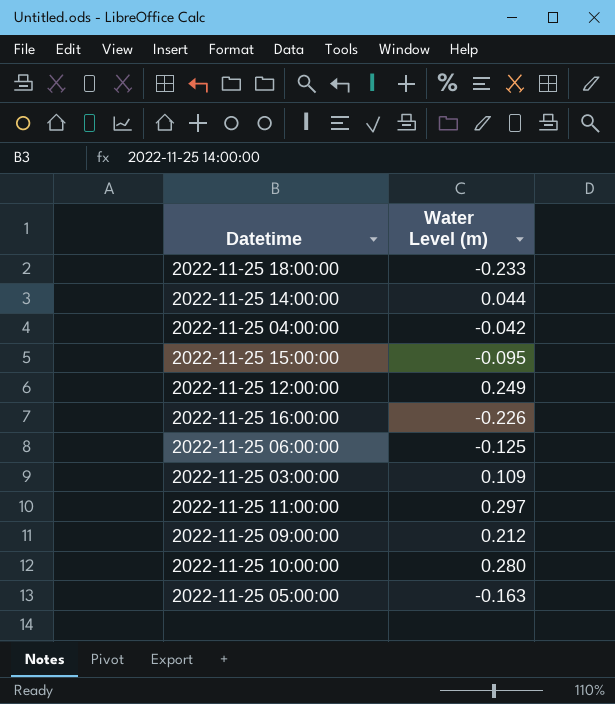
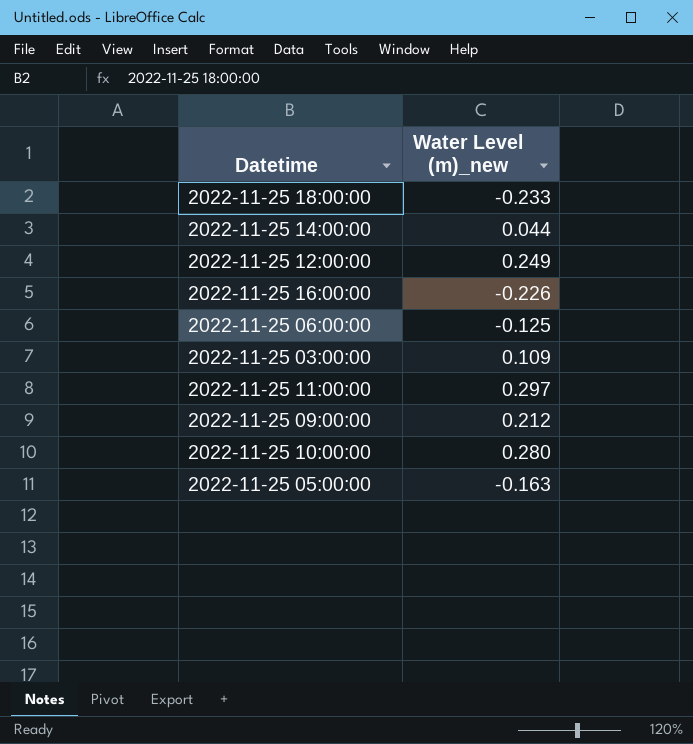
column name: Water Level (m) -> Water Level (m)_new
row 2022-11-25 04:00:00: -0.042 -> none
row 2022-11-25 15:00:00: -0.095 -> none

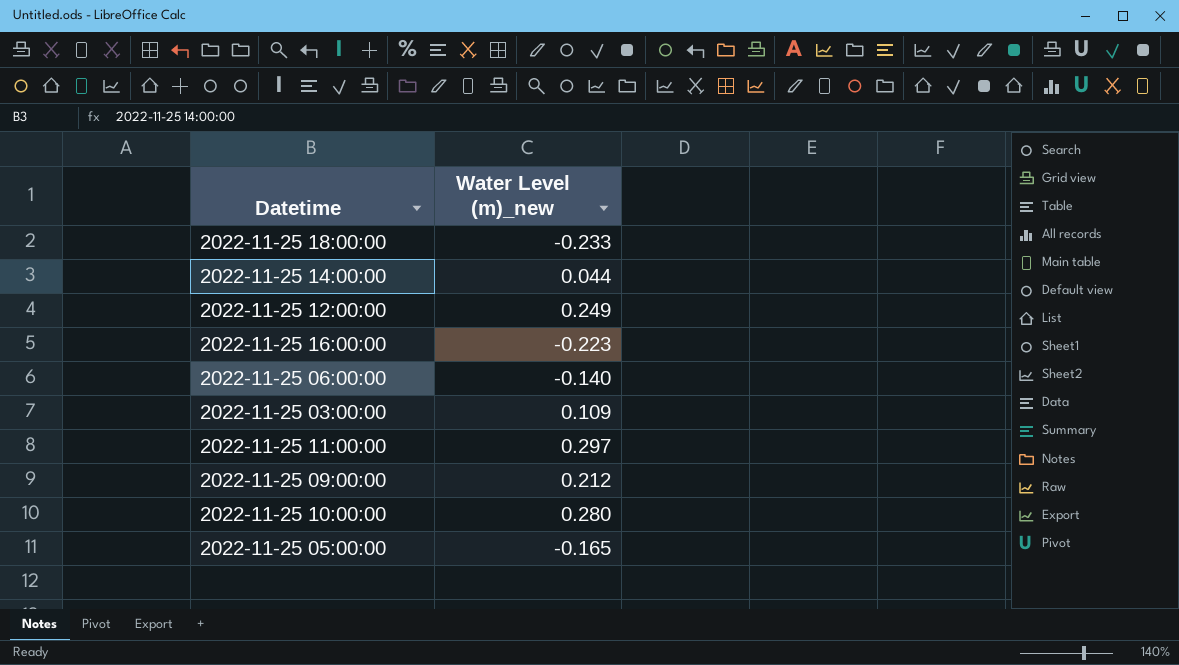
2022-11-25 16:00:00 | Water Level (m)_new: -0.226 -> -0.223
2022-11-25 06:00:00 | Water Level (m)_new: -0.125 -> -0.140
2022-11-25 05:00:00 | Water Level (m)_new: -0.163 -> -0.165

